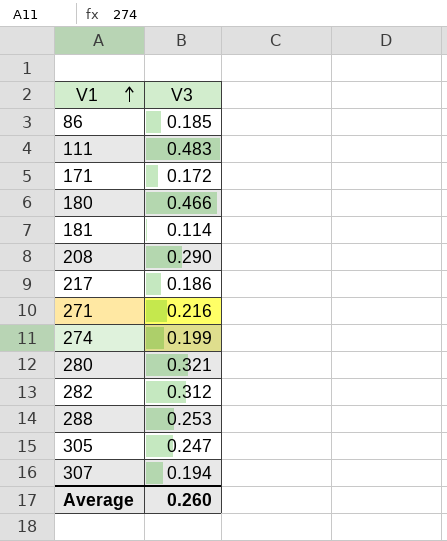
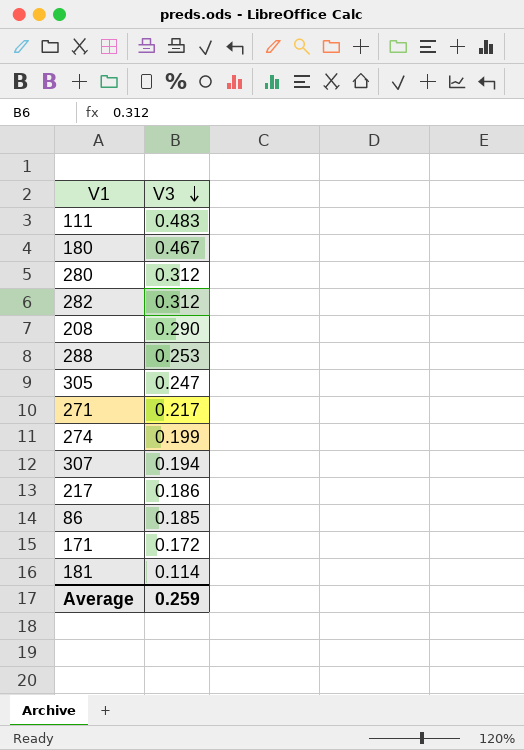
row order: V1 ascending -> V3 descending
180 | V3: 0.466 -> 0.467
280 | V3: 0.321 -> 0.312
271 | V3: 0.216 -> 0.217
Average | V3: 0.260 -> 0.259

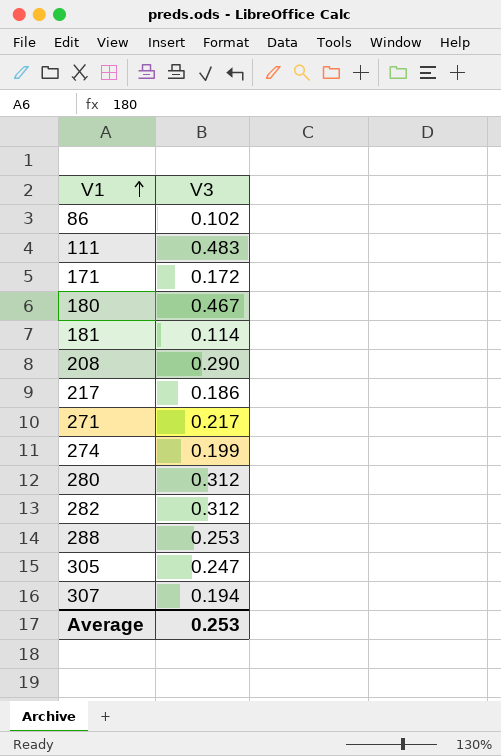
row order: V3 descending -> V1 ascending
86 | V3: 0.185 -> 0.102
Average | V3: 0.259 -> 0.253

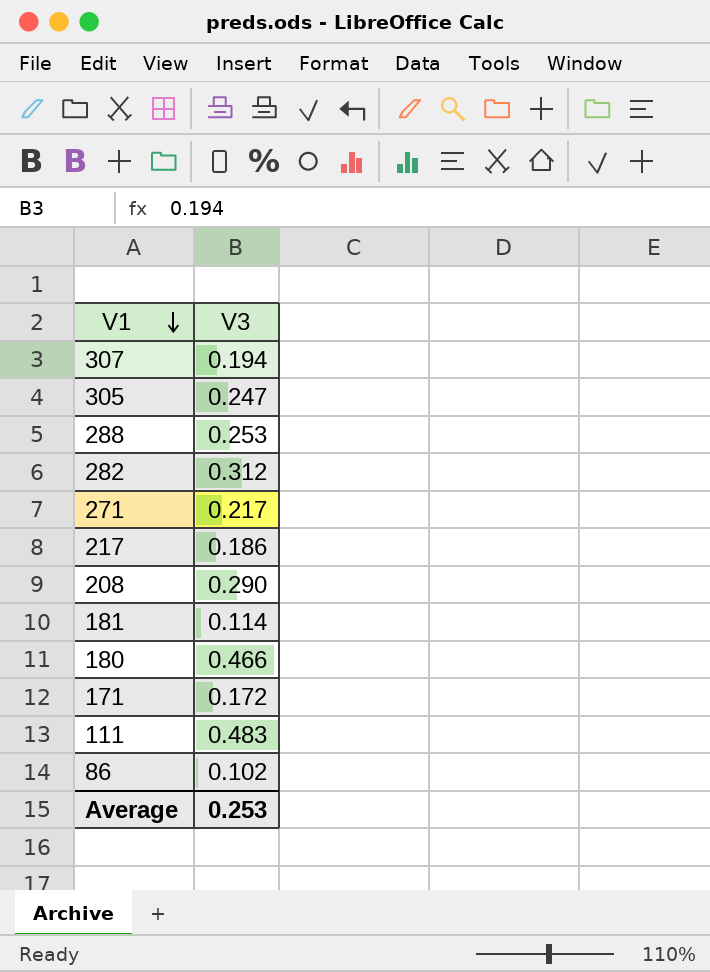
row order: V1 ascending -> V1 descending
row 274: 0.199 -> none
row 280: 0.312 -> none
180 | V3: 0.467 -> 0.466

